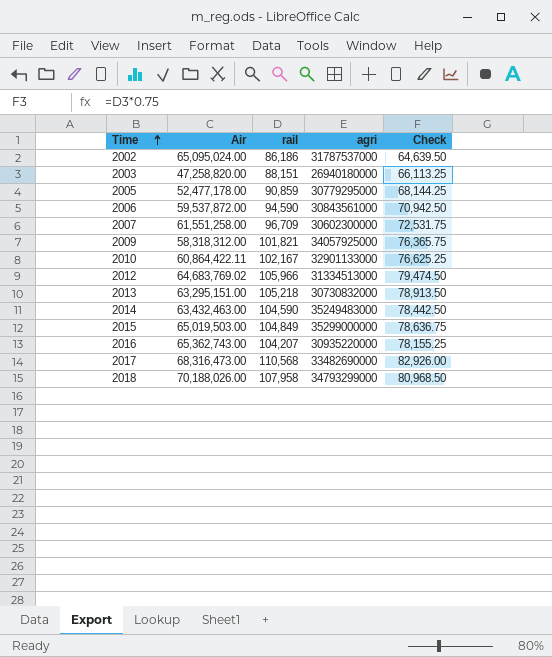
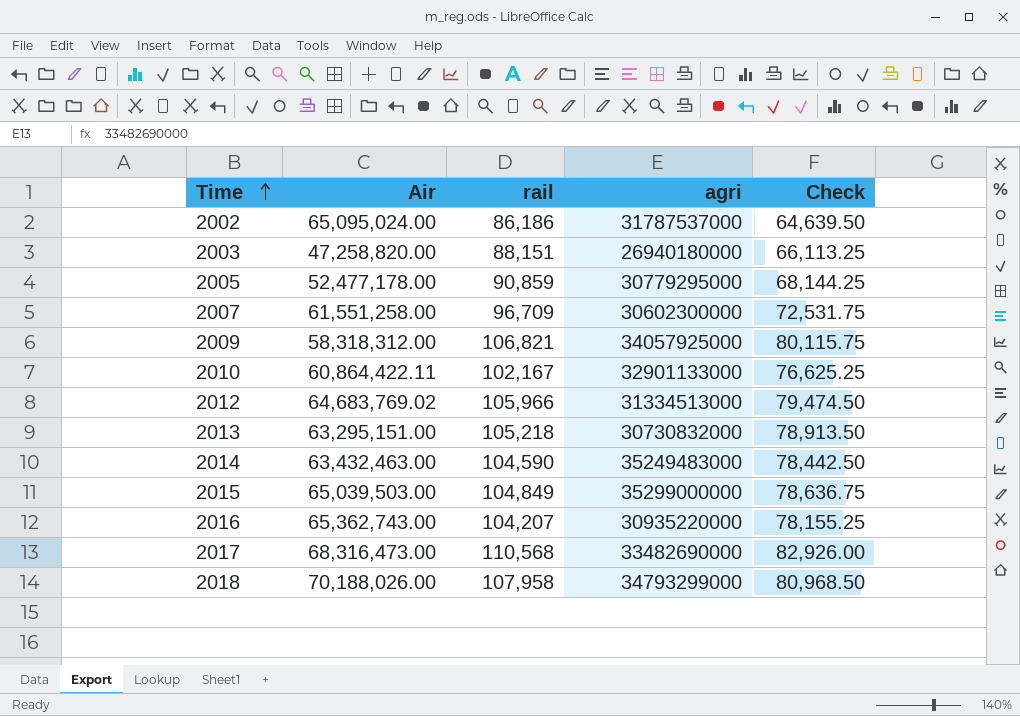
row 2006: 59,537,872.00 | 94,590 | 30843561000 | 70,942.50 -> none
2009 | rail: 101,821 -> 106,821
2009 | Check: 76,365.75 -> 80,115.75
2015 | Air: 65,019,503.00 -> 65,039,503.00

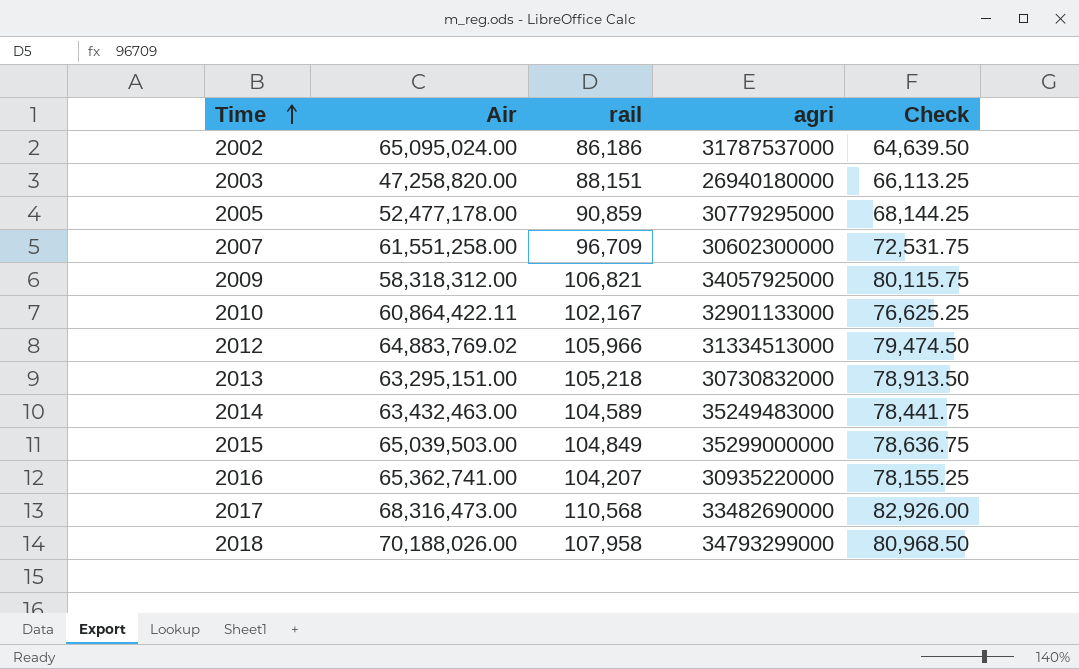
2012 | Air: 64,683,769.02 -> 64,883,769.02
2014 | rail: 104,590 -> 104,589
2014 | Check: 78,442.50 -> 78,441.75
2016 | Air: 65,362,743.00 -> 65,362,741.00

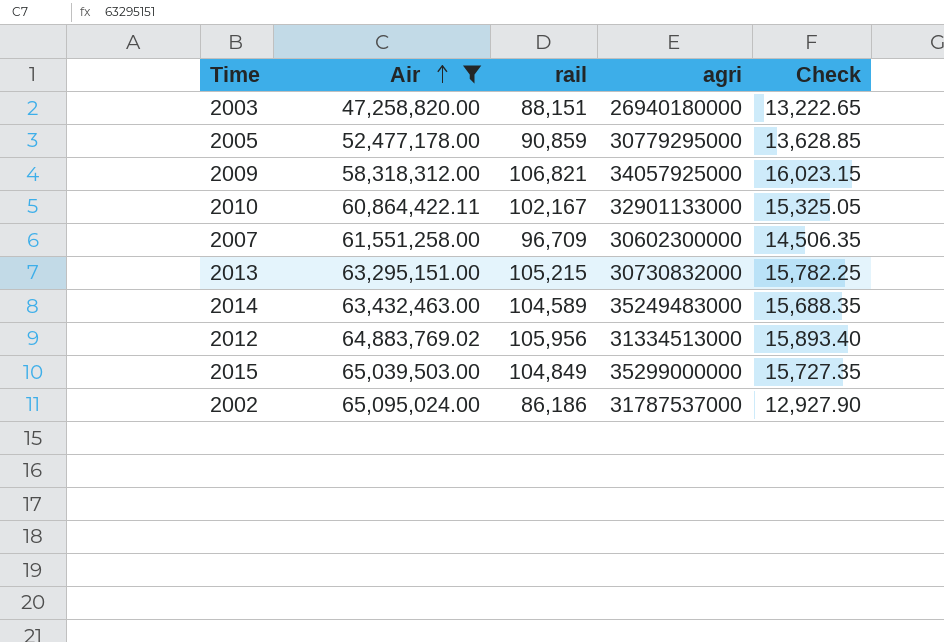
filter: none -> Air <= 65,095,024.00
row order: Time ascending -> Air ascending
column Check | formula: [rail] * 0.75 -> [rail] * 0.15
2013 | rail: 105,218 -> 105,215
2012 | rail: 105,966 -> 105,956

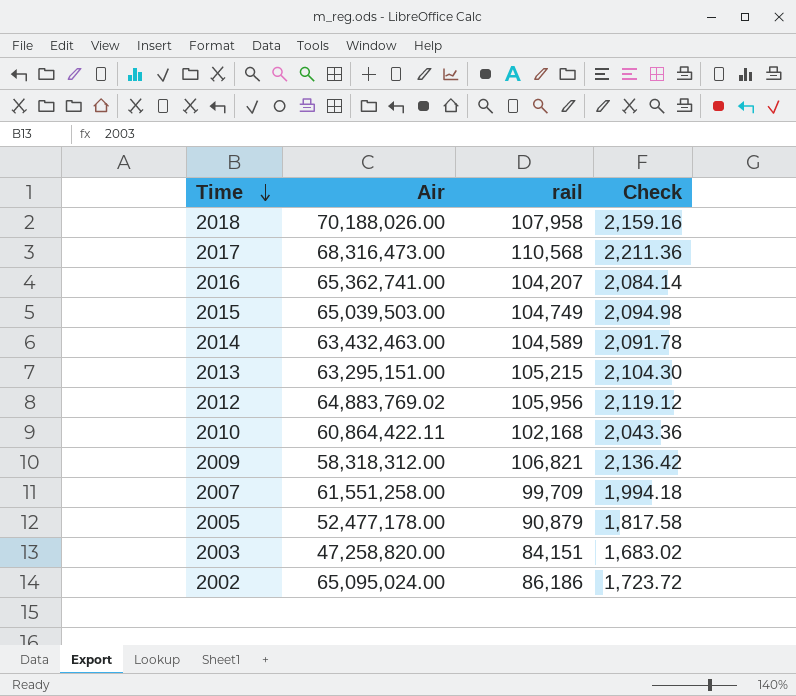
filter: Air <= 65,095,024.00 -> none
row order: Air ascending -> Time descending
column agri | position: 4 -> none
column Check | formula: [rail] * 0.15 -> [rail] * 0.02
2015 | rail: 104,849 -> 104,749
2010 | rail: 102,167 -> 102,168
2007 | rail: 96,709 -> 99,709
2005 | rail: 90,859 -> 90,879
2003 | rail: 88,151 -> 84,151

